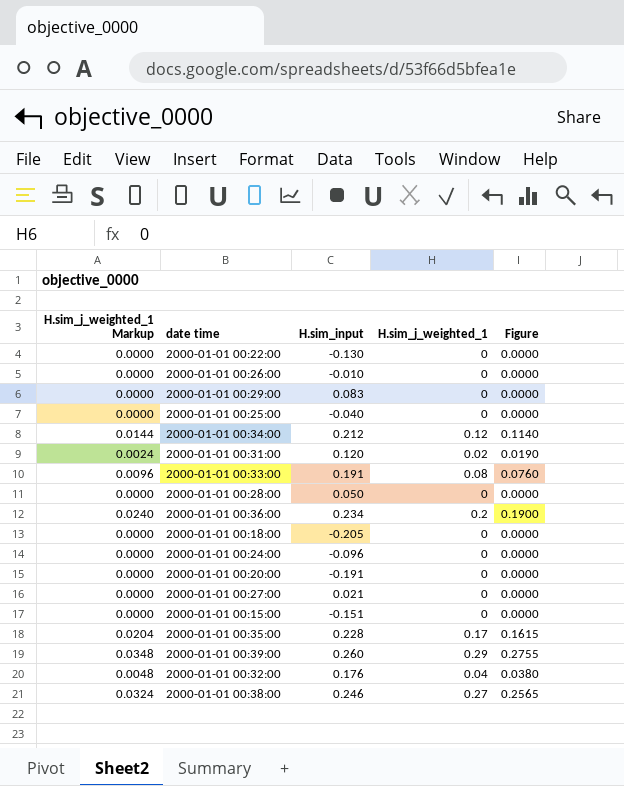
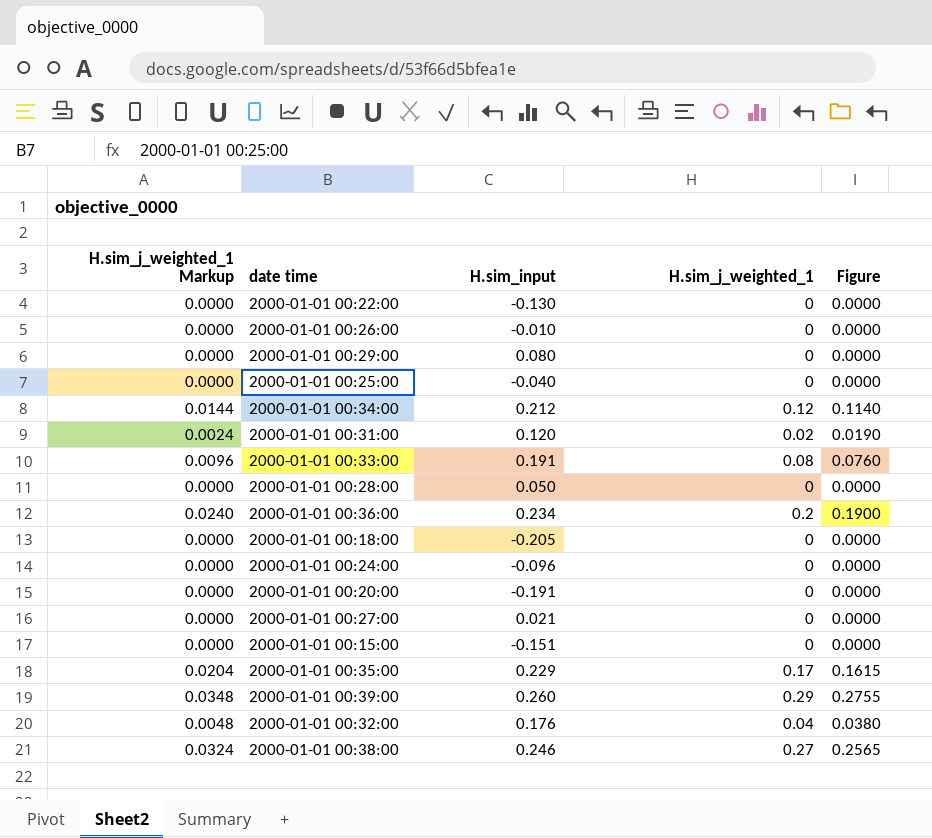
2000-01-01 00:29:00 | H.sim_input: 0.083 -> 0.080
2000-01-01 00:35:00 | H.sim_input: 0.228 -> 0.229

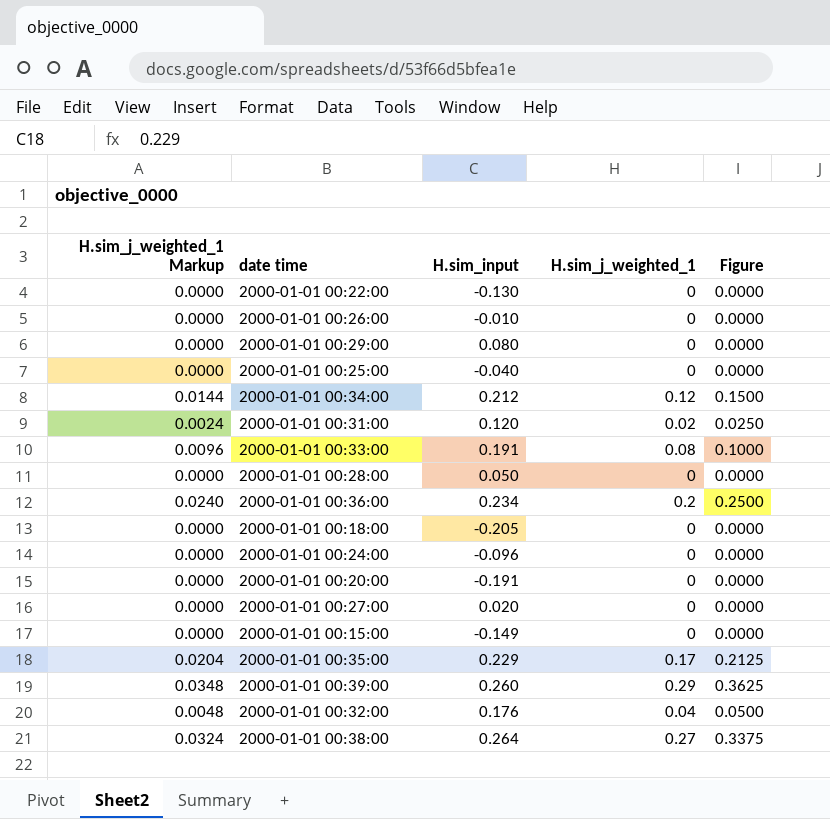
column Figure | formula: [H.sim_j_weighted_1] * 0.95 -> [H.sim_j_weighted_1] * 1.25
2000-01-01 00:27:00 | H.sim_input: 0.021 -> 0.020
2000-01-01 00:15:00 | H.sim_input: -0.151 -> -0.149
2000-01-01 00:38:00 | H.sim_input: 0.246 -> 0.264

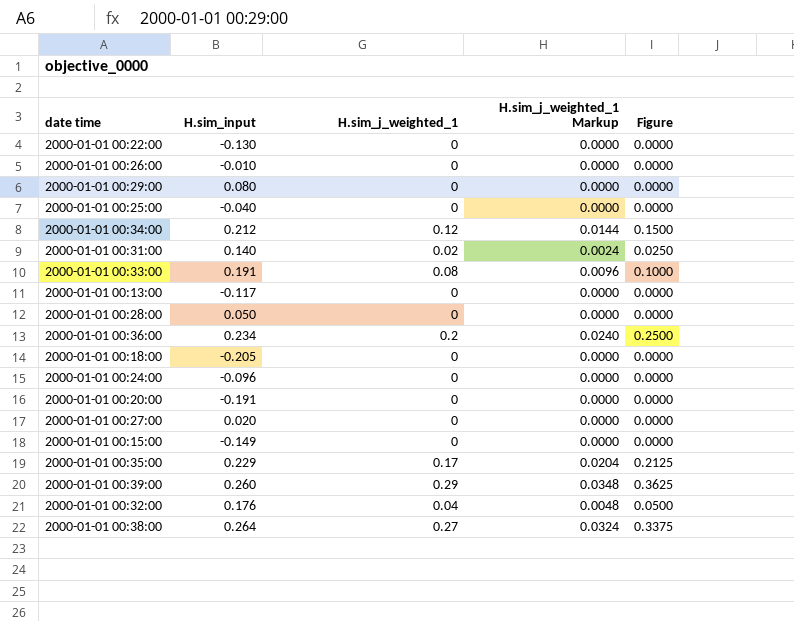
column H.sim_j_weighted_1 Markup | position: 1 -> 4
2000-01-01 00:31:00 | H.sim_input: 0.120 -> 0.140
row 2000-01-01 00:13:00: none -> -0.117 | 0 | 0.0000 | 0.0000

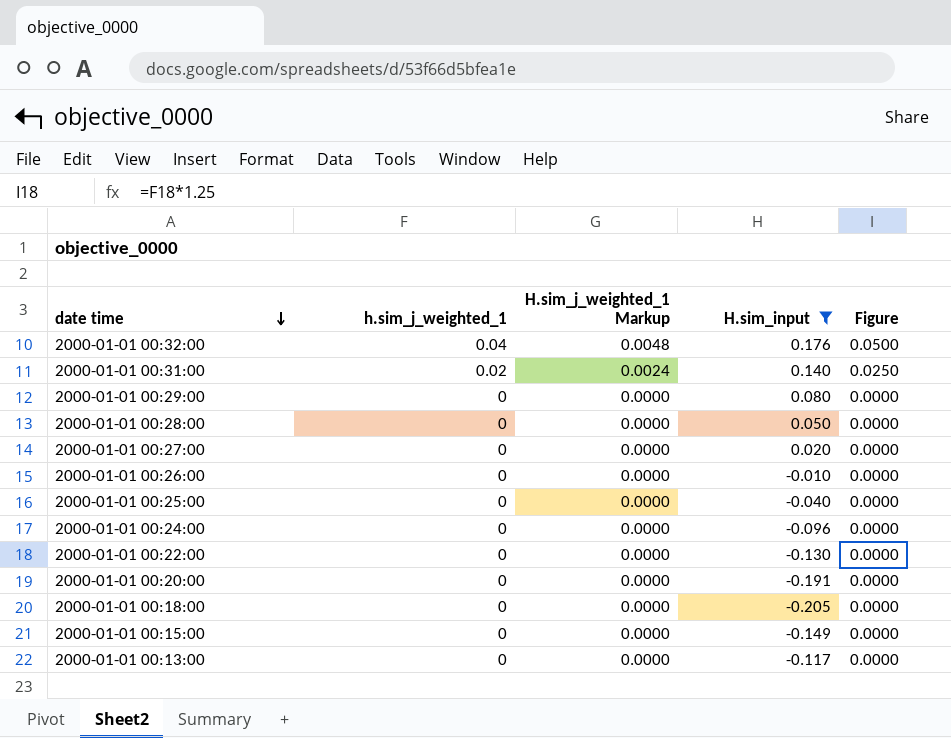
filter: none -> H.sim_input <= 0.176
row order: none -> date time descending
column name: H.sim_j_weighted_1 -> h.sim_j_weighted_1
column H.sim_input | position: 2 -> 4

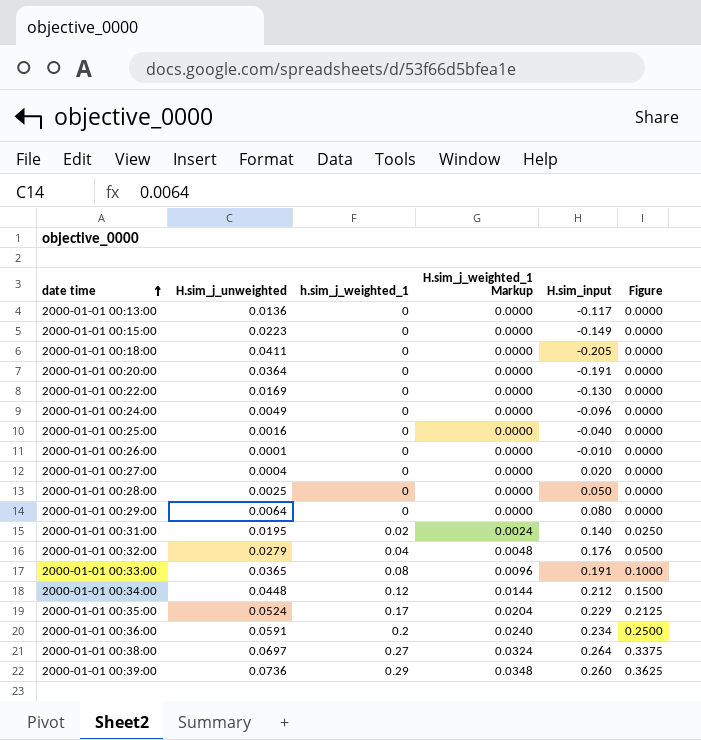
filter: H.sim_input <= 0.176 -> none
row order: date time descending -> date time ascending
column H.sim_j_unweighted | position: none -> 2

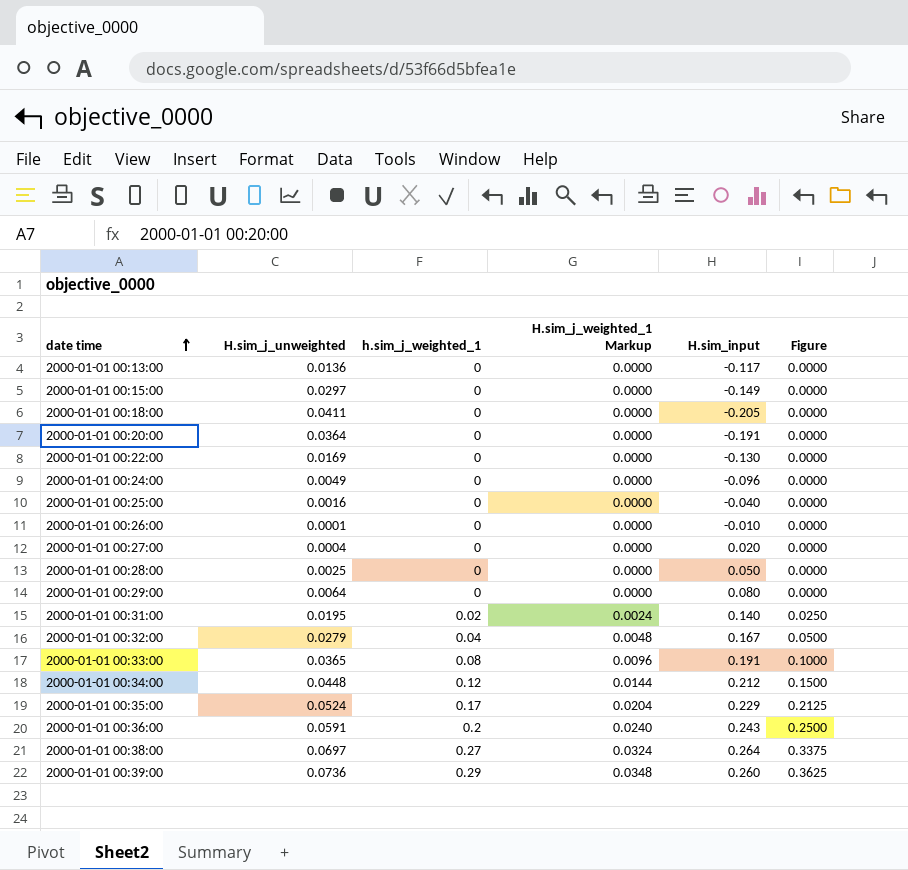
2000-01-01 00:15:00 | H.sim_j_unweighted: 0.0223 -> 0.0297
2000-01-01 00:32:00 | H.sim_input: 0.176 -> 0.167
2000-01-01 00:36:00 | H.sim_input: 0.234 -> 0.243

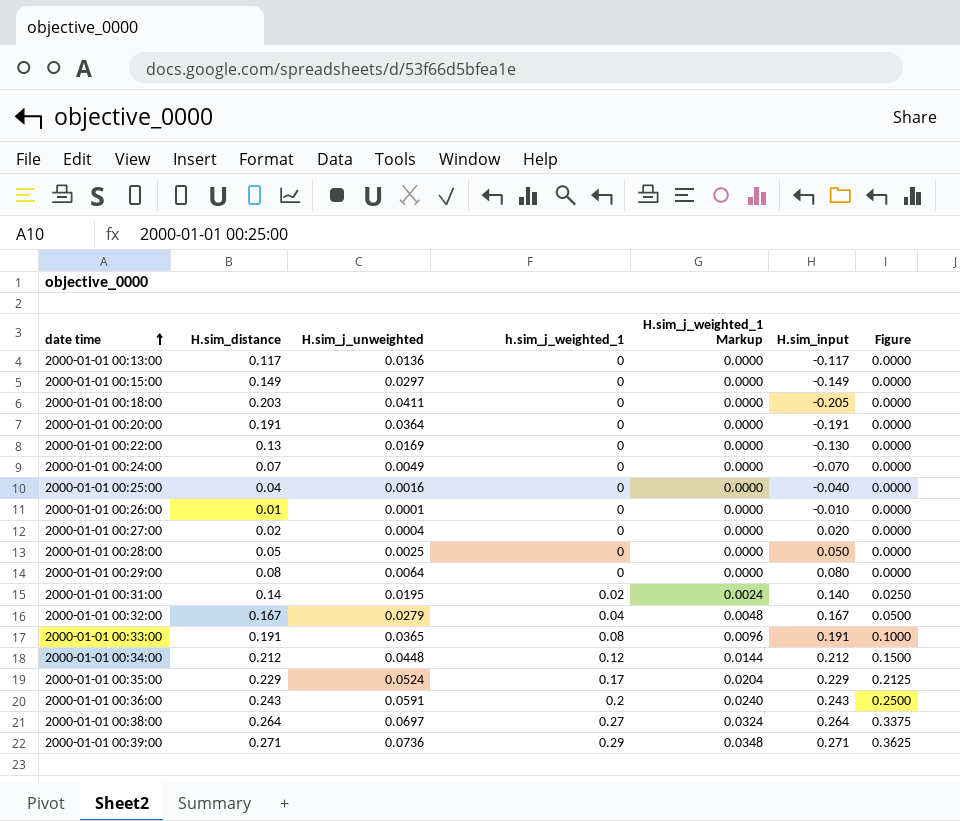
column H.sim_distance | position: none -> 2
2000-01-01 00:24:00 | H.sim_input: -0.096 -> -0.070
2000-01-01 00:39:00 | H.sim_input: 0.260 -> 0.271

